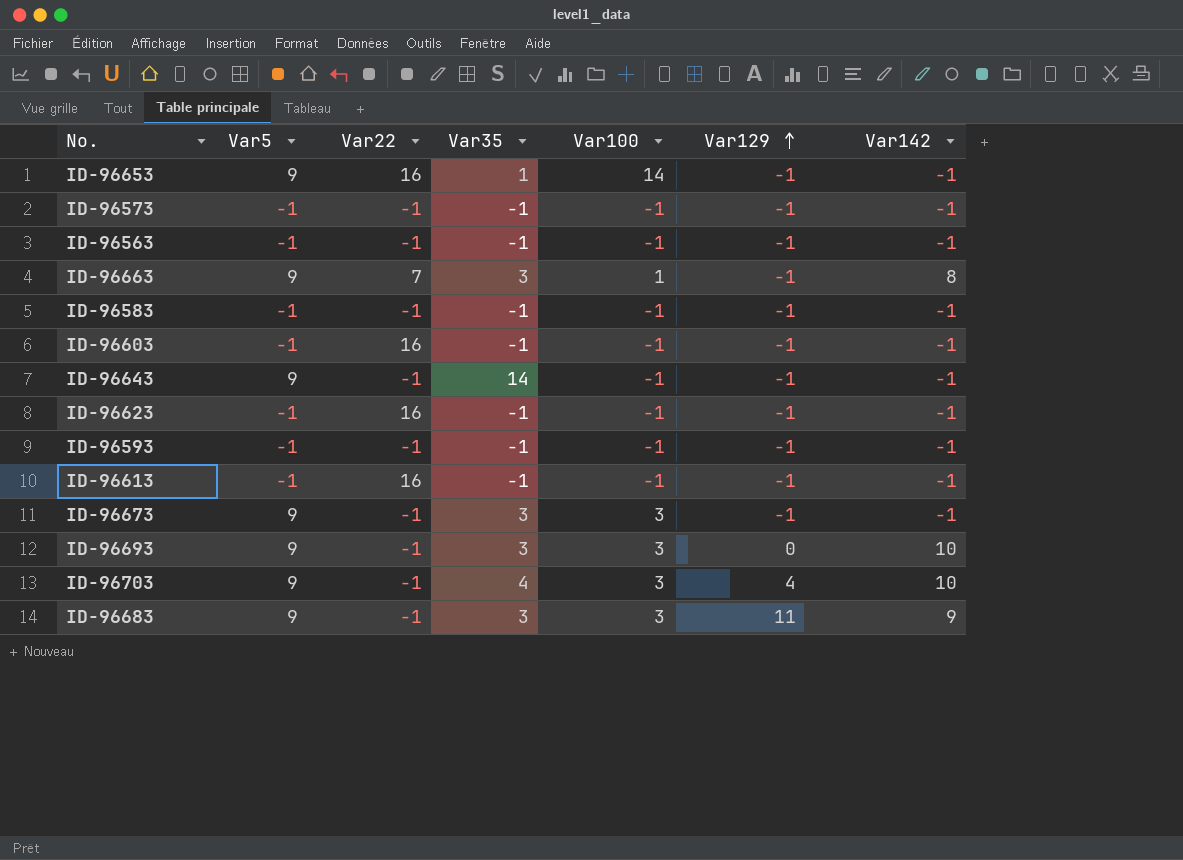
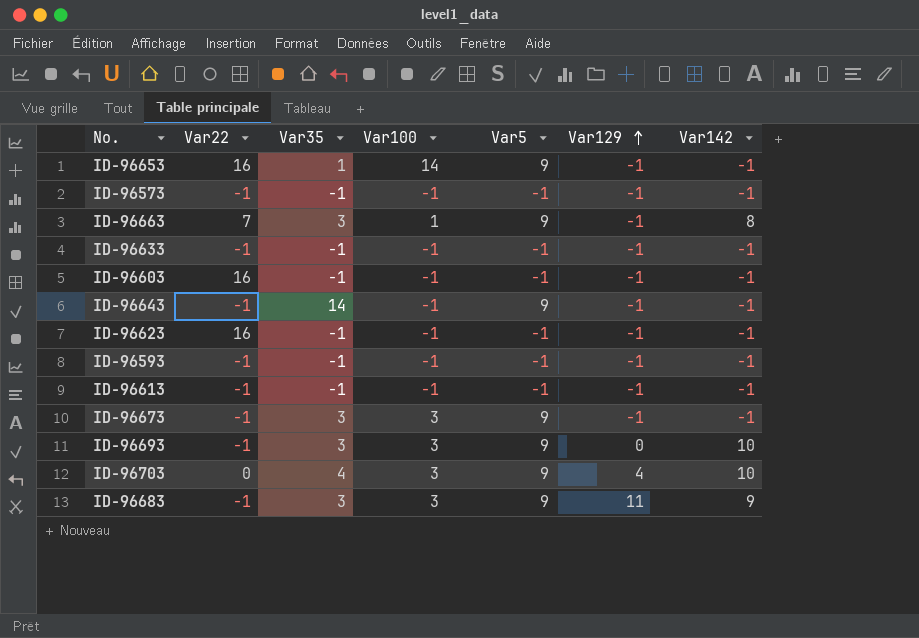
column Var5 | position: 2 -> 5
row ID-96563: -1 | -1 | -1 | -1 | -1 | -1 -> none
row ID-96583: -1 | -1 | -1 | -1 | -1 | -1 -> none
row ID-96633: none -> -1 | -1 | -1 | -1 | -1 | -1
ID-96613 | Var22: 16 -> -1
ID-96703 | Var22: -1 -> 0

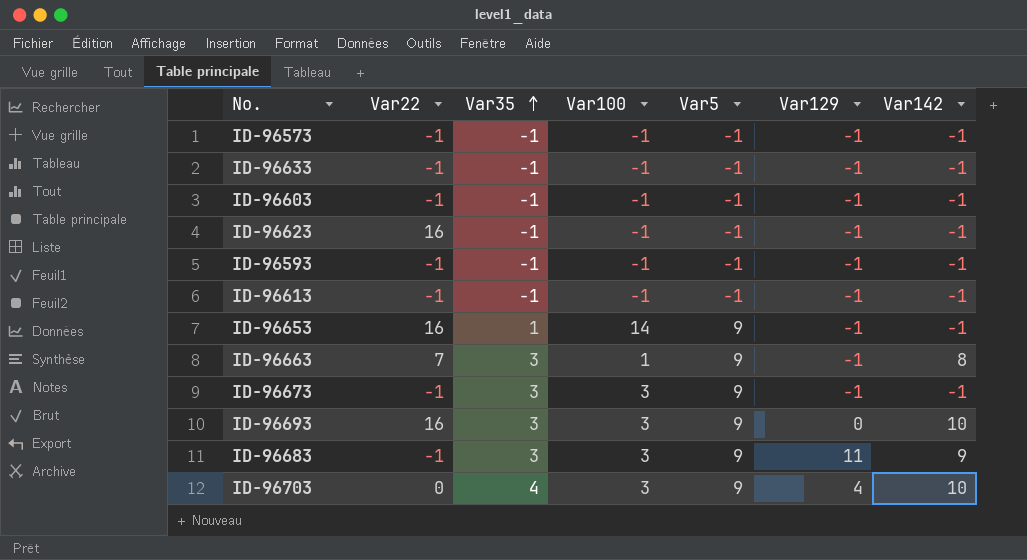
row order: Var129 ascending -> Var35 ascending
row ID-96643: -1 | 14 | -1 | 9 | -1 | -1 -> none
ID-96603 | Var22: 16 -> -1
ID-96693 | Var22: -1 -> 16

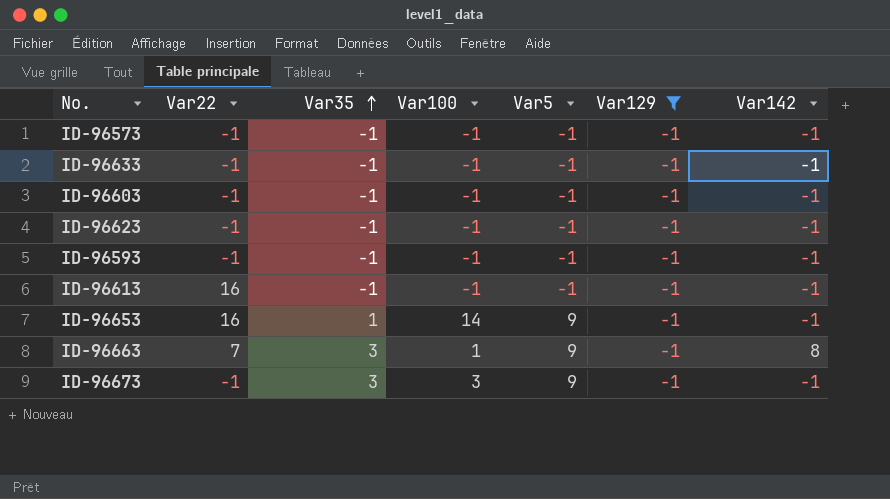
filter: none -> Var129 = -1
ID-96623 | Var22: 16 -> -1
ID-96613 | Var22: -1 -> 16

